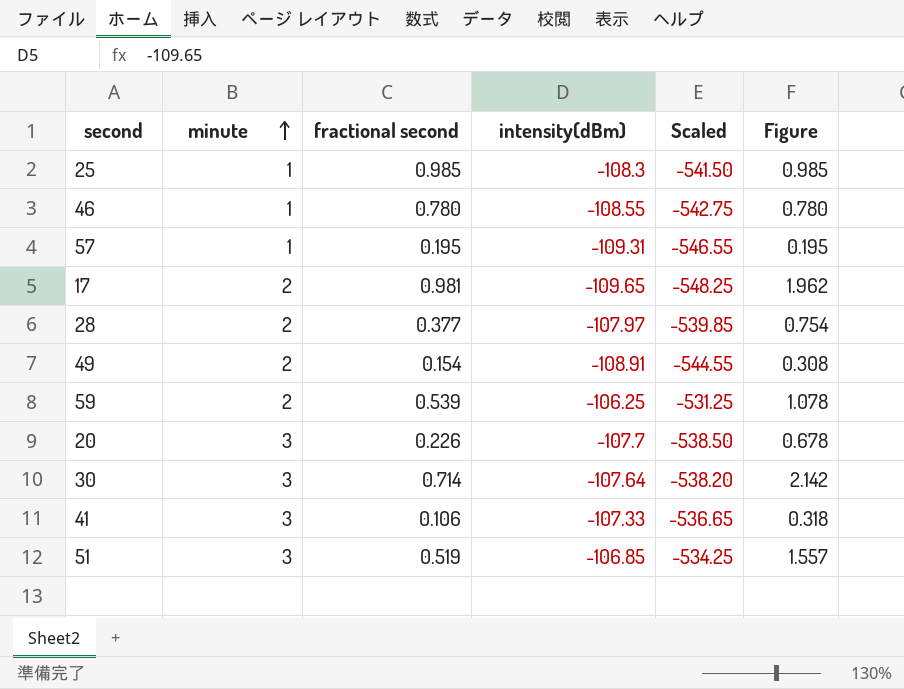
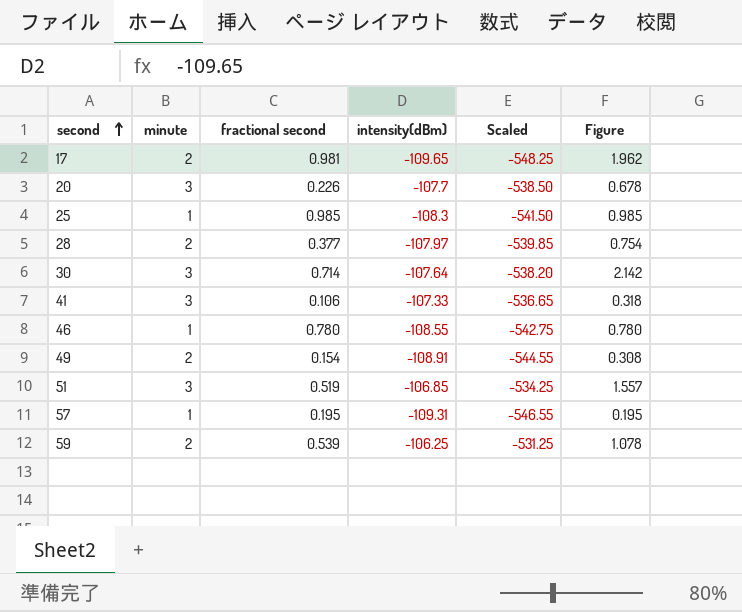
row order: minute ascending -> second ascending

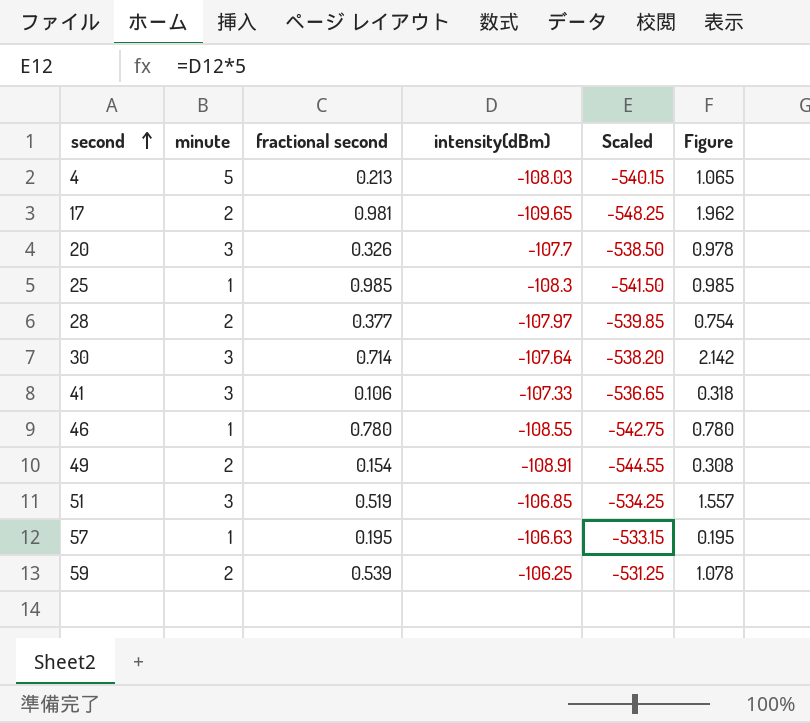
row 4: none -> 5 | 0.213 | -108.03 | -540.15 | 1.065
20 | fractional second: 0.226 -> 0.326
20 | Figure: 0.678 -> 0.978
57 | intensity(dBm): -109.31 -> -106.63
57 | Scaled: -546.55 -> -533.15

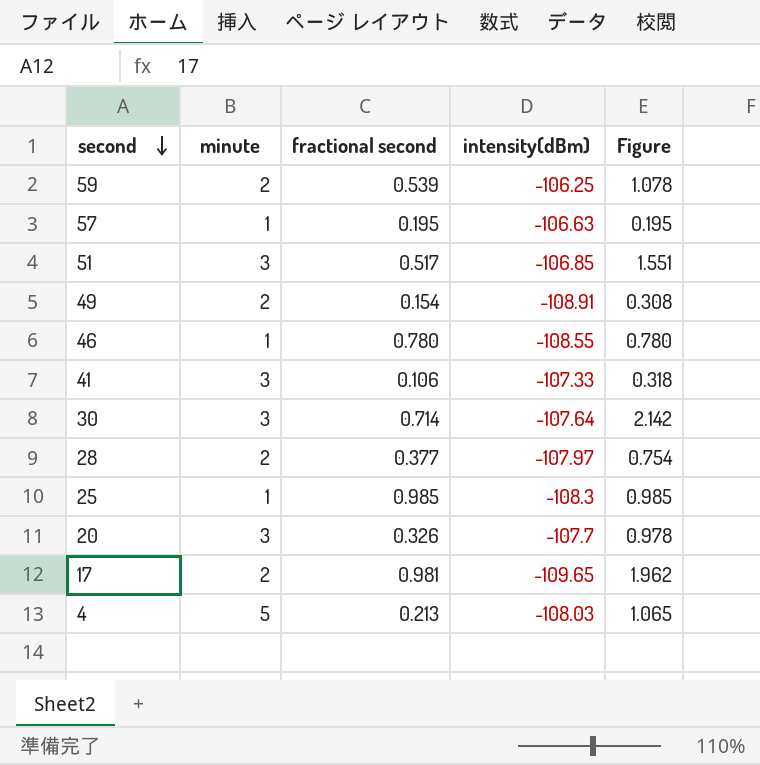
row order: second ascending -> second descending
column Scaled | formula: [intensity(dBm)] * 5 -> none
51 | fractional second: 0.519 -> 0.517
51 | Figure: 1.557 -> 1.551

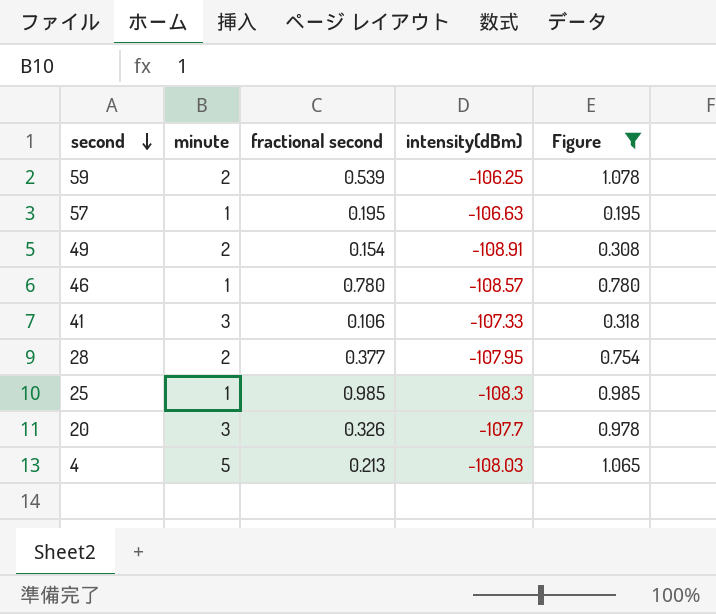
filter: none -> Figure <= 1.078
46 | intensity(dBm): -108.55 -> -108.57
28 | intensity(dBm): -107.97 -> -107.95

